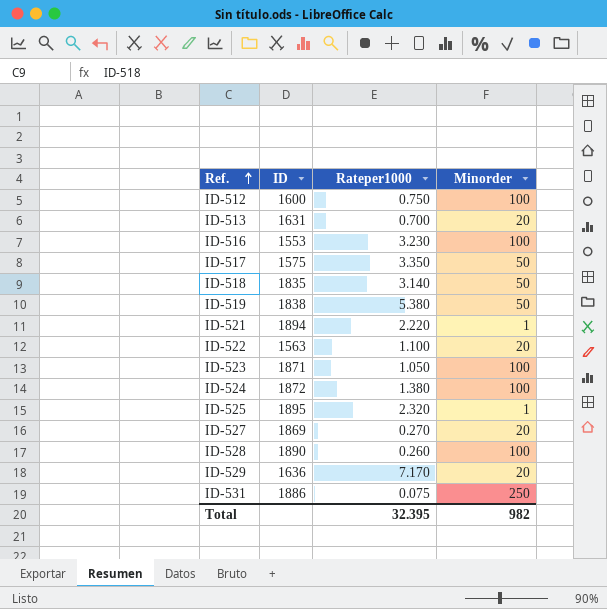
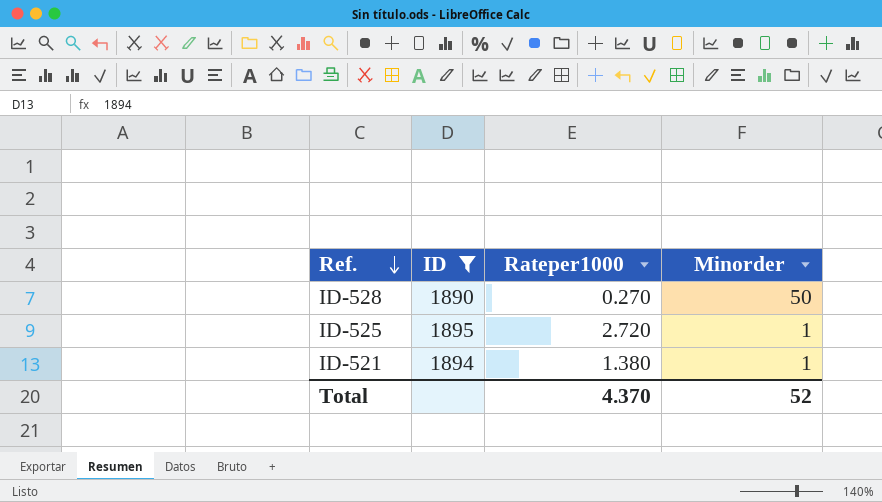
filter: none -> ID >= 1890
row order: Ref. ascending -> Ref. descending
ID-528 | Rateper1000: 0.260 -> 0.270
ID-528 | Minorder: 100 -> 50
ID-525 | Rateper1000: 2.320 -> 2.720
ID-521 | Rateper1000: 2.220 -> 1.380
Total | Rateper1000: 32.395 -> 4.370
Total | Minorder: 982 -> 52

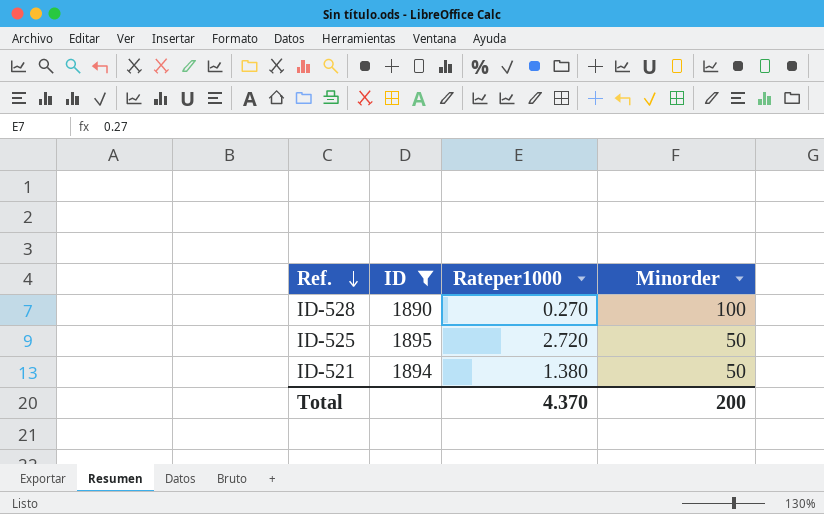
ID-528 | Minorder: 50 -> 100
ID-525 | Minorder: 1 -> 50
ID-521 | Minorder: 1 -> 50
Total | Minorder: 52 -> 200

